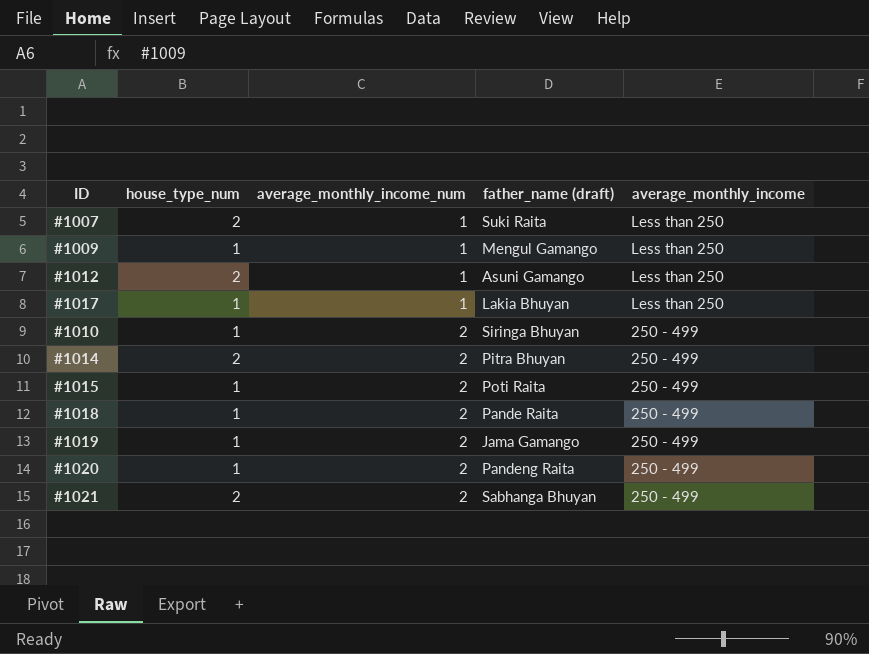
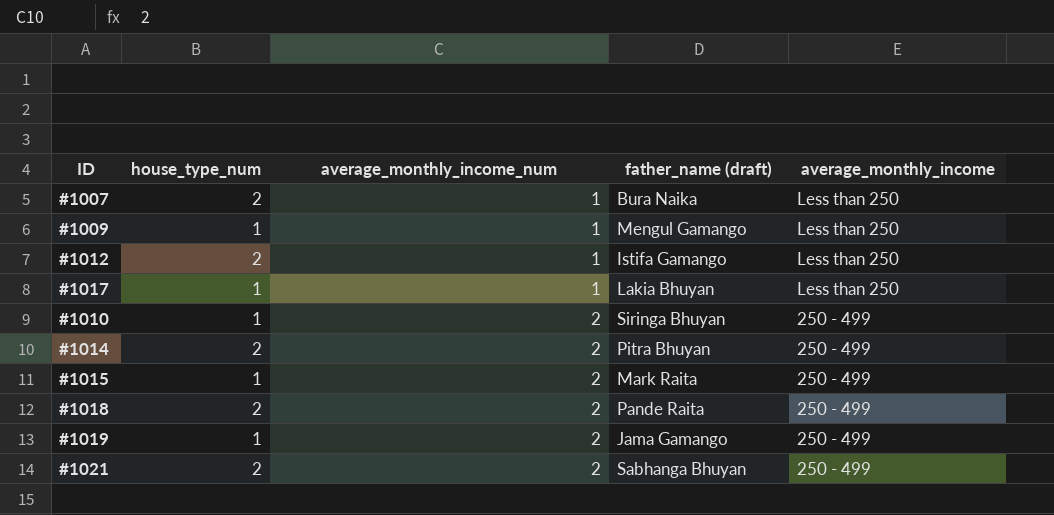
row #1020: 1 | 2 | Pandeng Raita | 250 - 499 -> none
#1007 | father_name (draft): Suki Raita -> Bura Naika
#1012 | father_name (draft): Asuni Gamango -> Istifa Gamango
#1015 | father_name (draft): Poti Raita -> Mark Raita
#1018 | house_type_num: 1 -> 2

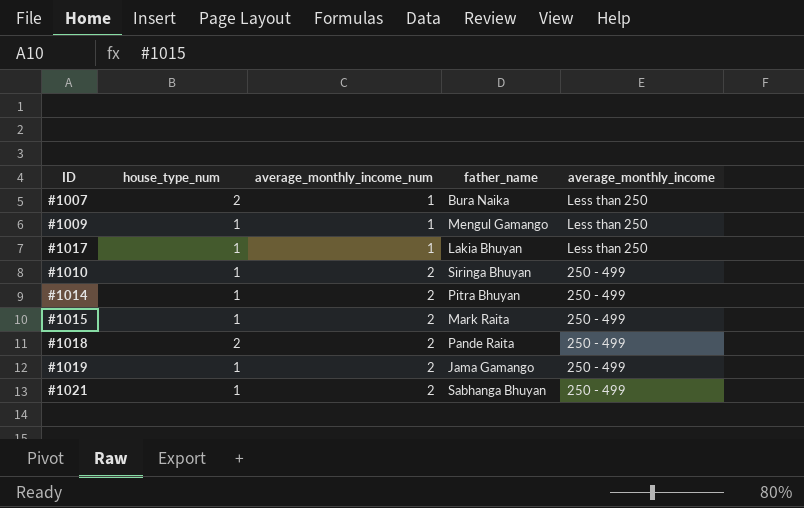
column name: father_name (draft) -> father_name
row #1012: 2 | 1 | Istifa Gamango | Less than 250 -> none
#1014 | house_type_num: 2 -> 1
#1021 | house_type_num: 2 -> 1

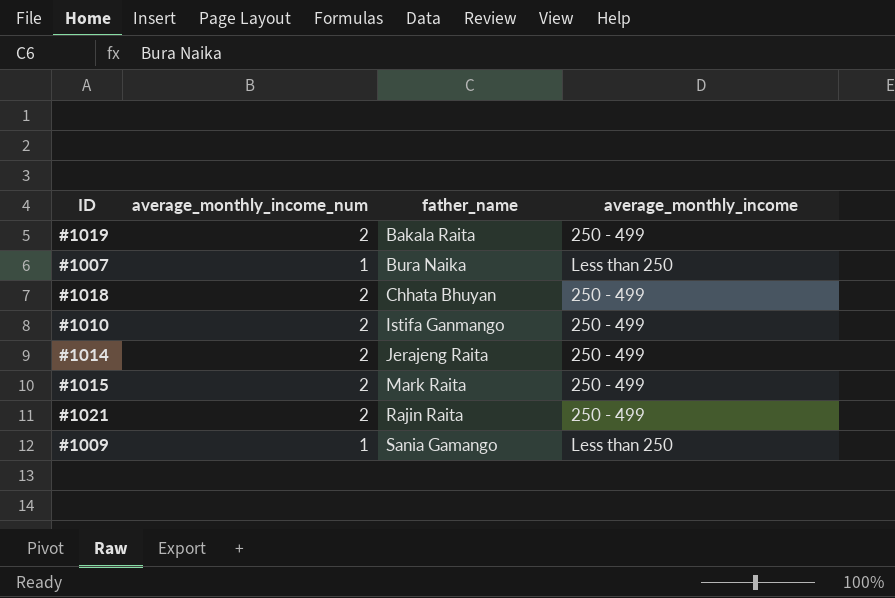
row order: average_monthly_income_num ascending -> father_name ascending
column house_type_num | position: 2 -> none
row #1017: 1 | 1 | Lakia Bhuyan | Less than 250 -> none
#1019 | father_name: Jama Gamango -> Bakala Raita
#1018 | father_name: Pande Raita -> Chhata Bhuyan
#1010 | father_name: Siringa Bhuyan -> Istifa Ganmango
#1014 | father_name: Pitra Bhuyan -> Jerajeng Raita
#1021 | father_name: Sabhanga Bhuyan -> Rajin Raita
#1009 | father_name: Mengul Gamango -> Sania Gamango

